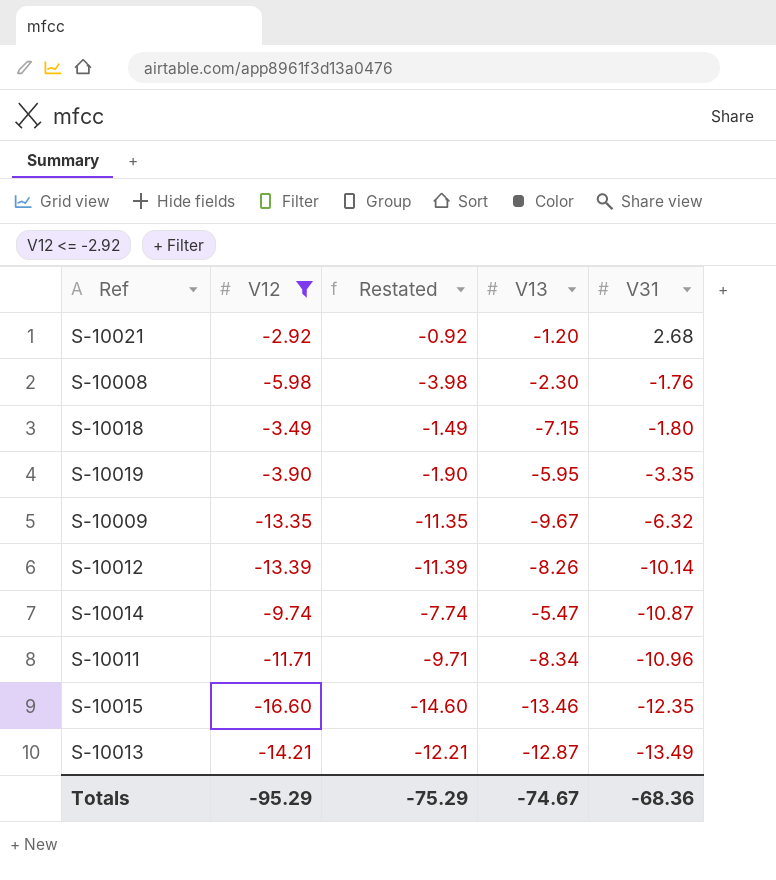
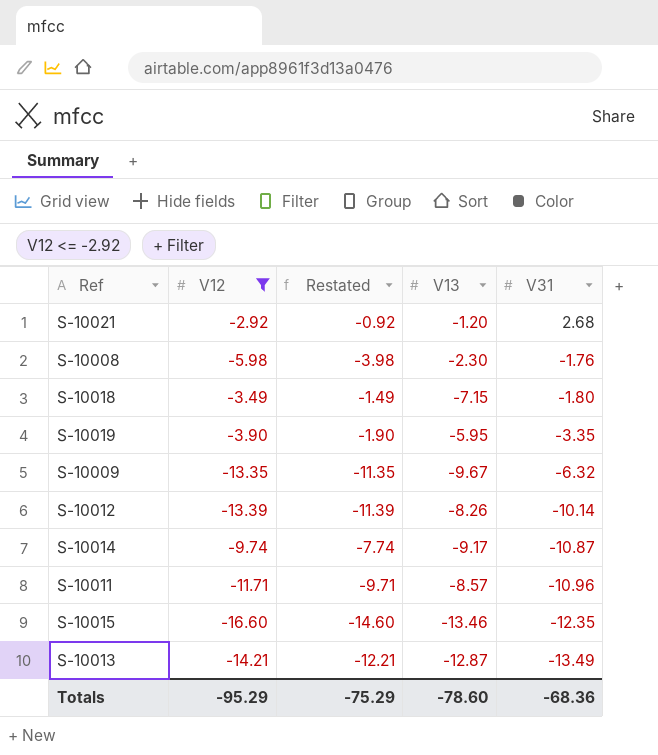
S-10014 | V13: -5.47 -> -9.17
S-10011 | V13: -8.34 -> -8.57
Totals | V13: -74.67 -> -78.60

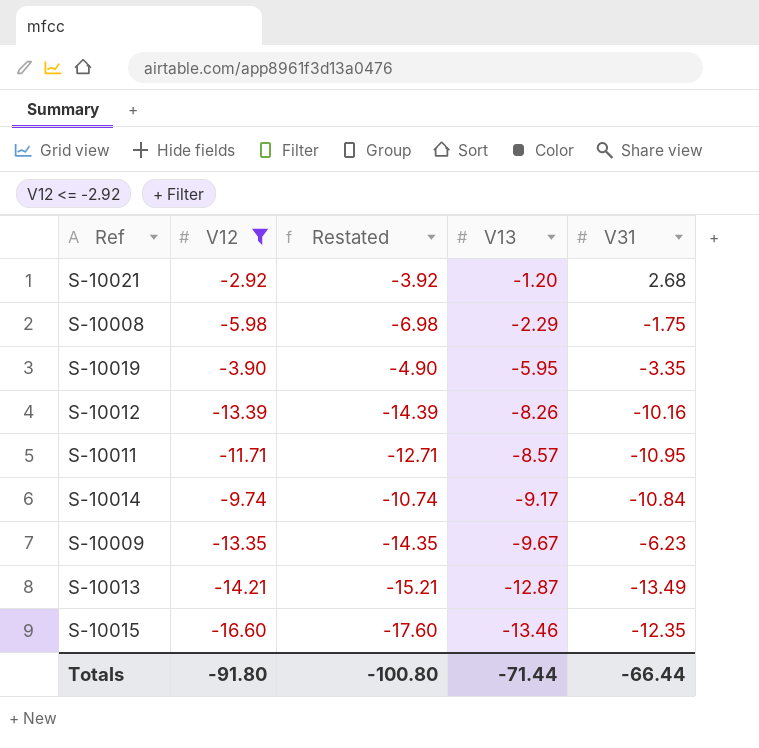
row order: V31 descending -> V13 descending
column Restated | formula: [V12] + 2 -> [V12] - 1
row S-10018: -3.49 | -1.49 | -7.15 | -1.80 -> none
S-10008 | V13: -2.30 -> -2.29
S-10008 | V31: -1.76 -> -1.75
S-10012 | V31: -10.14 -> -10.16
S-10011 | V31: -10.96 -> -10.95
S-10014 | V31: -10.87 -> -10.84
S-10009 | V31: -6.32 -> -6.23
Totals | V12: -95.29 -> -91.80
Totals | Restated: -75.29 -> -100.80
Totals | V13: -78.60 -> -71.44
Totals | V31: -68.36 -> -66.44

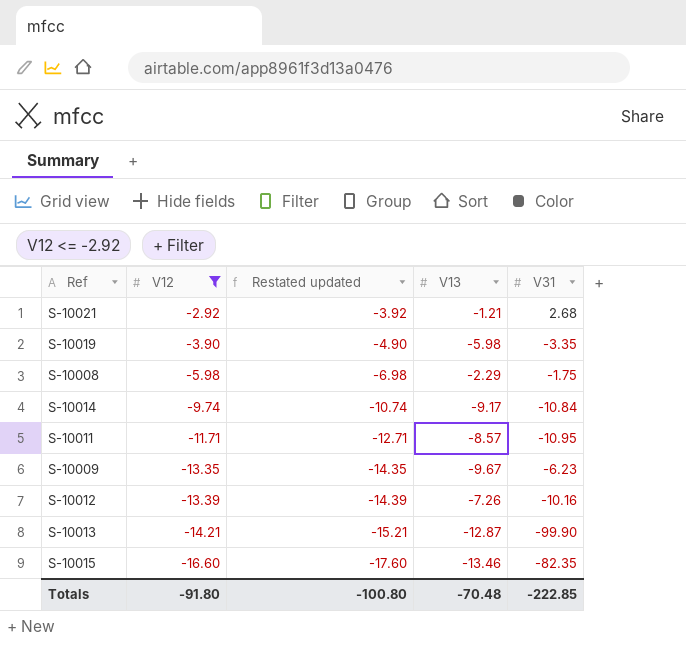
row order: V13 descending -> V12 descending
column name: Restated -> Restated updated
S-10021 | V13: -1.20 -> -1.21
S-10019 | V13: -5.95 -> -5.98
S-10012 | V13: -8.26 -> -7.26
S-10013 | V31: -13.49 -> -99.90
S-10015 | V31: -12.35 -> -82.35
Totals | V13: -71.44 -> -70.48
Totals | V31: -66.44 -> -222.85

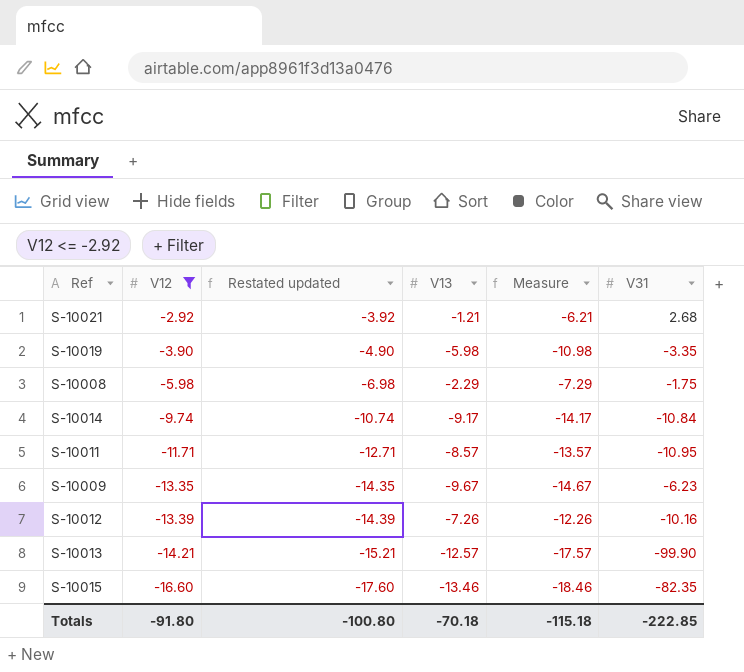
column Measure | formula: none -> [V13] - 5
S-10013 | V13: -12.87 -> -12.57
Totals | V13: -70.48 -> -70.18

